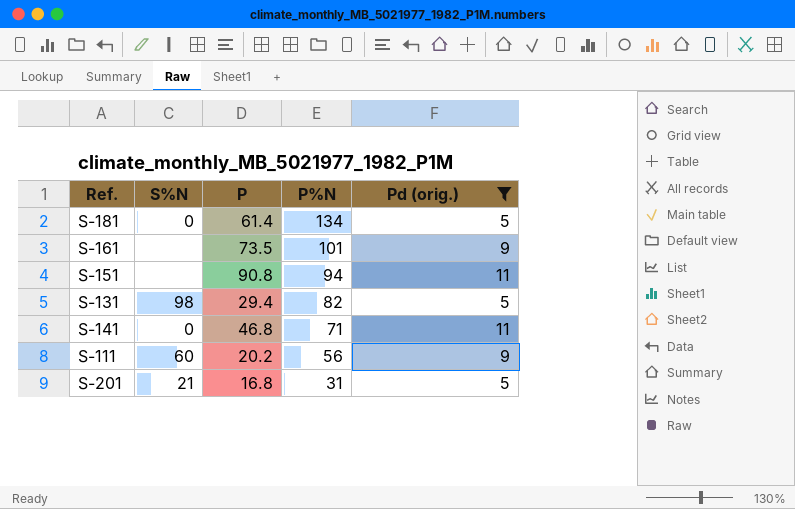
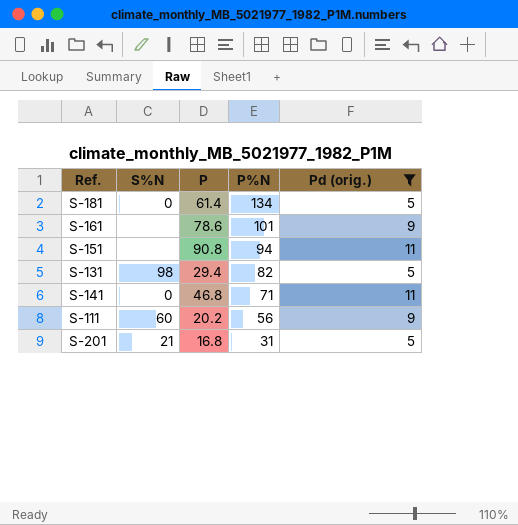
S-161 | P: 73.5 -> 78.6

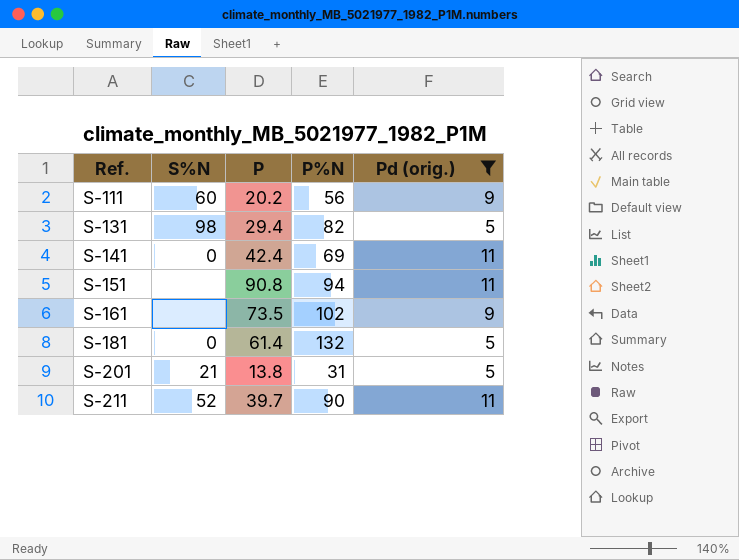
row order: P%N descending -> Ref. ascending
S-141 | P: 46.8 -> 42.4
S-141 | P%N: 71 -> 69
S-161 | P: 78.6 -> 73.5
S-161 | P%N: 101 -> 102
S-181 | P%N: 134 -> 132
S-201 | P: 16.8 -> 13.8
row S-211: none -> 52 | 39.7 | 90 | 11

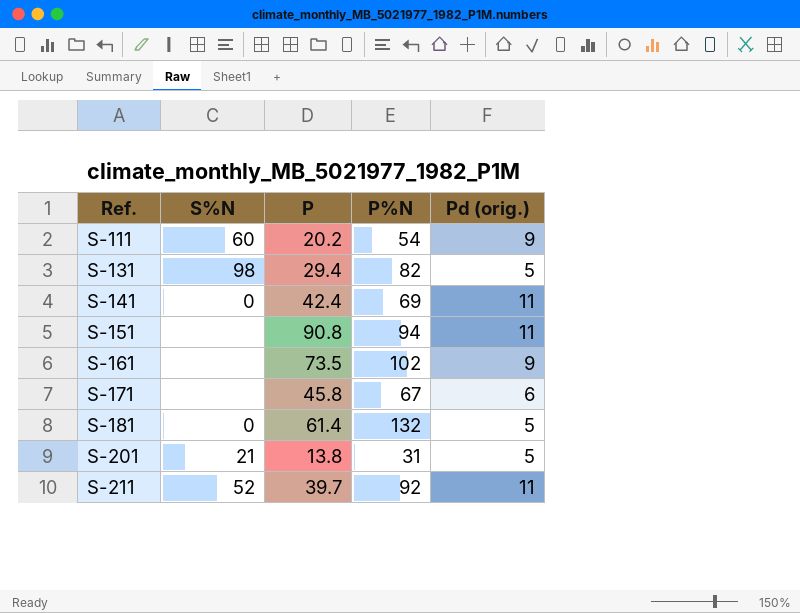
filter: Pd (orig.) != 6 -> none
S-111 | P%N: 56 -> 54
S-211 | P%N: 90 -> 92

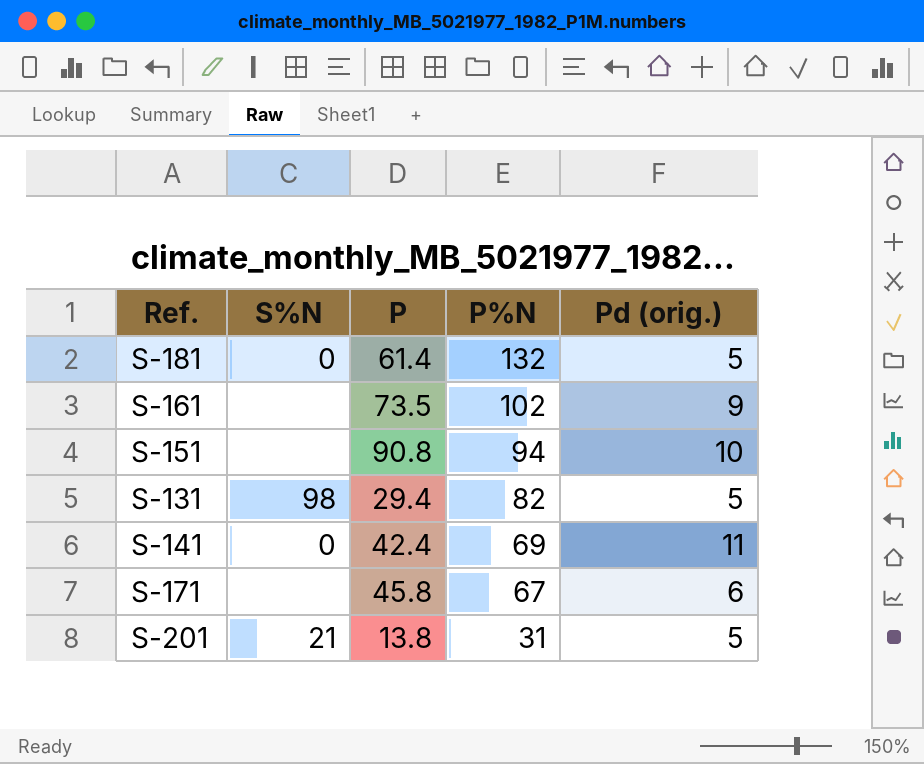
row order: Ref. ascending -> P%N descending
row S-111: 60 | 20.2 | 54 | 9 -> none
row S-211: 52 | 39.7 | 92 | 11 -> none
S-151 | Pd (orig.): 11 -> 10

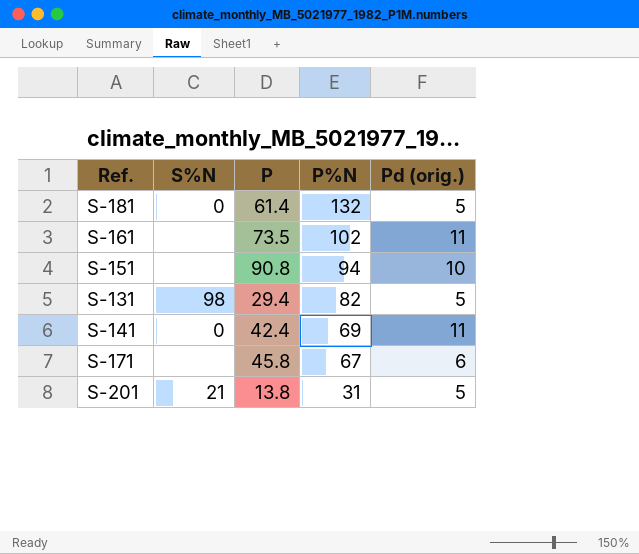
S-161 | Pd (orig.): 9 -> 11

